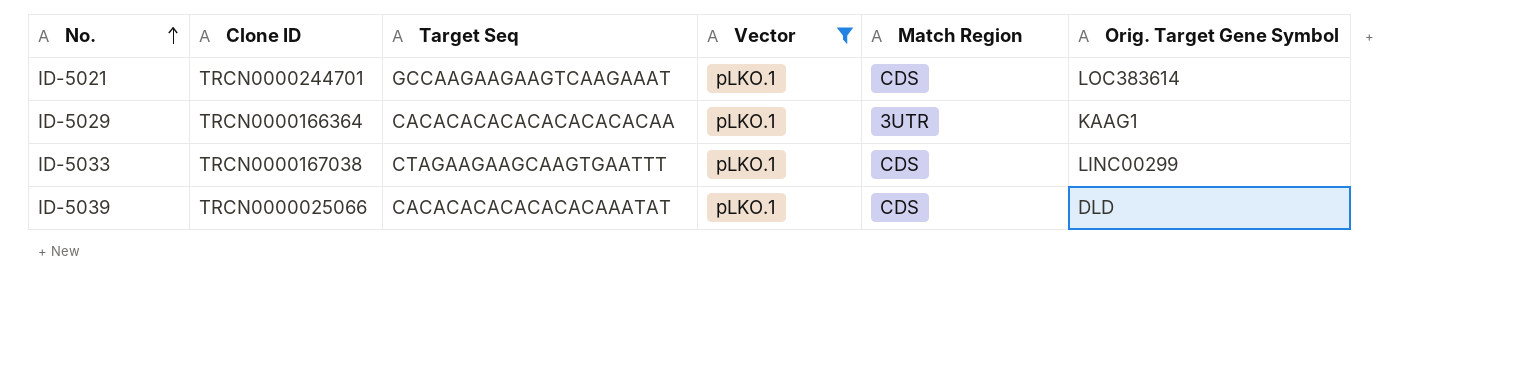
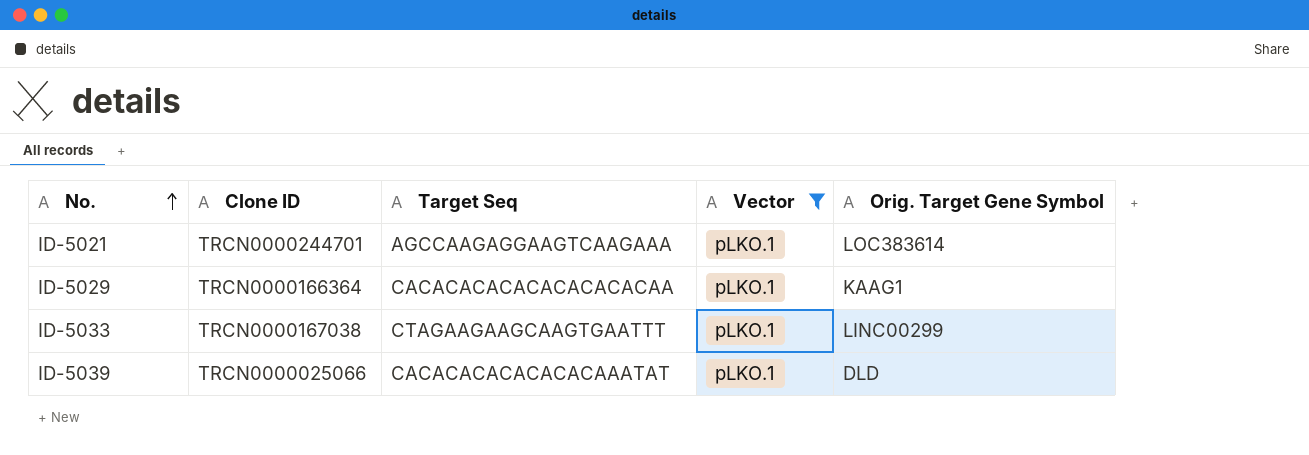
column Match Region | position: 5 -> none
ID-5021 | Target Seq: GCCAAGAAGAAGTCAAGAAAT -> AGCCAAGAGGAAGTCAAGAAA

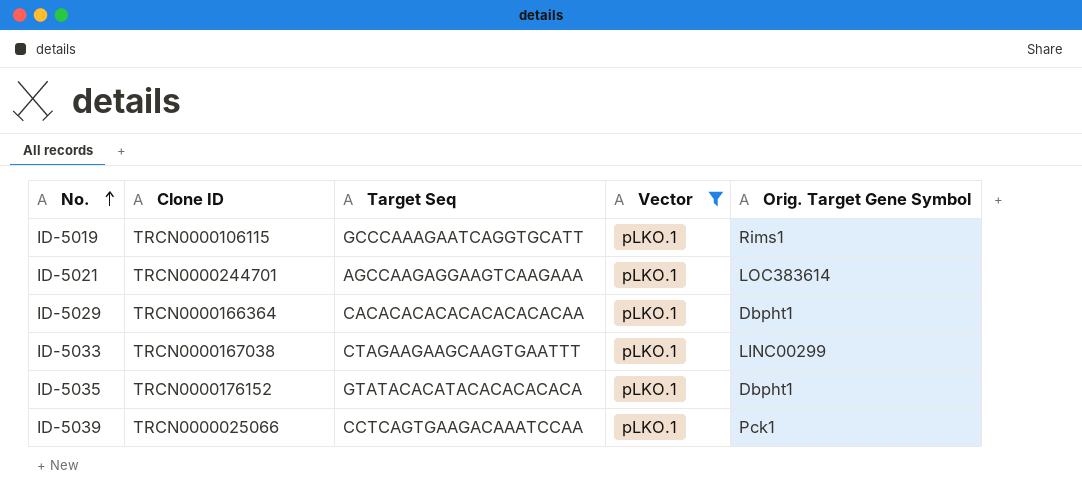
row ID-5019: none -> TRCN0000106115 | GCCCAAAGAATCAGGTGCATT | pLKO.1 | Rims1
ID-5029 | Orig. Target Gene Symbol: KAAG1 -> Dbpht1
row ID-5035: none -> TRCN0000176152 | GTATACACATACACACACACA | pLKO.1 | Dbpht1
ID-5039 | Target Seq: CACACACACACACACAAATAT -> CCTCAGTGAAGACAAATCCAA
ID-5039 | Orig. Target Gene Symbol: DLD -> Pck1

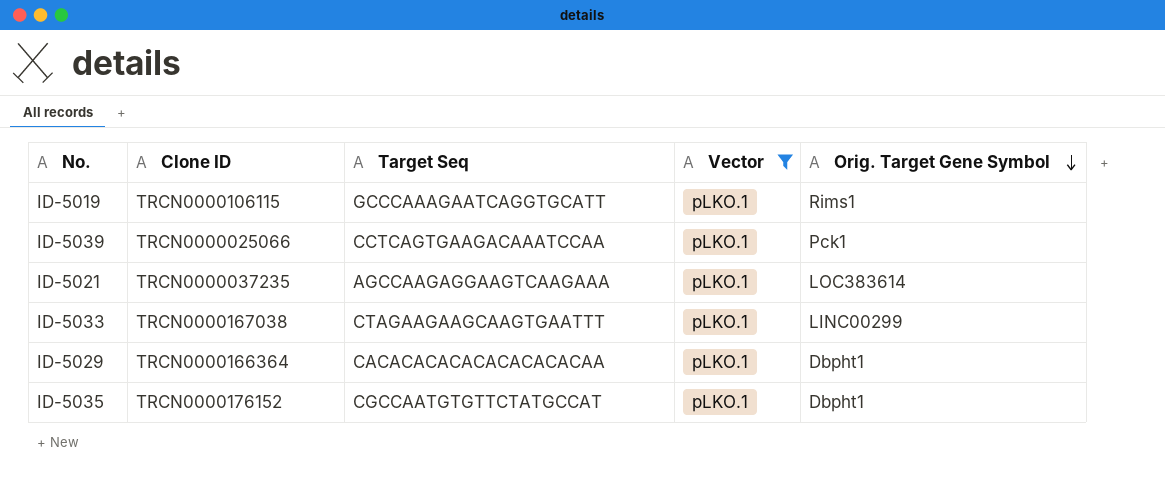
row order: No. ascending -> Orig. Target Gene Symbol descending
ID-5021 | Clone ID: TRCN0000244701 -> TRCN0000037235
ID-5035 | Target Seq: GTATACACATACACACACACA -> CGCCAATGTGTTCTATGCCAT

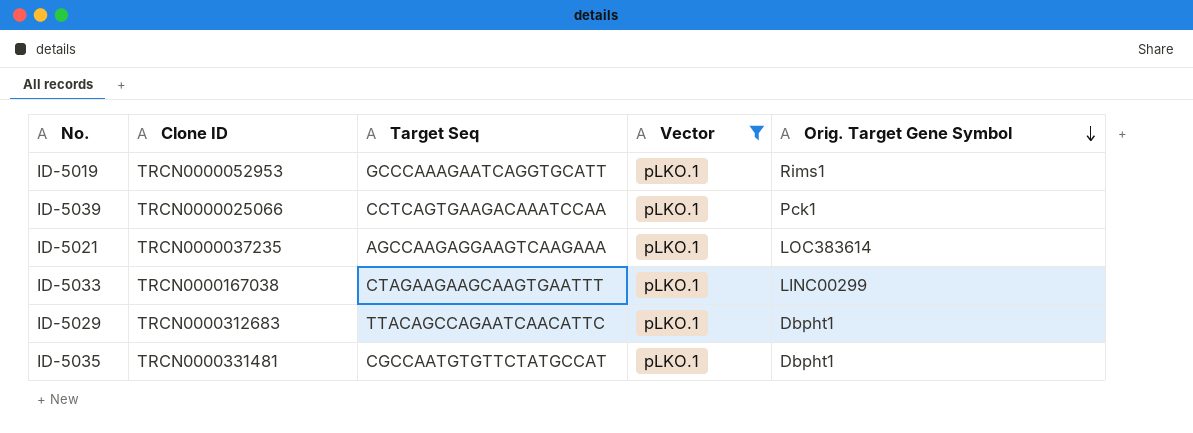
ID-5019 | Clone ID: TRCN0000106115 -> TRCN0000052953
ID-5029 | Clone ID: TRCN0000166364 -> TRCN0000312683
ID-5029 | Target Seq: CACACACACACACACACACAA -> TTACAGCCAGAATCAACATTC
ID-5035 | Clone ID: TRCN0000176152 -> TRCN0000331481

